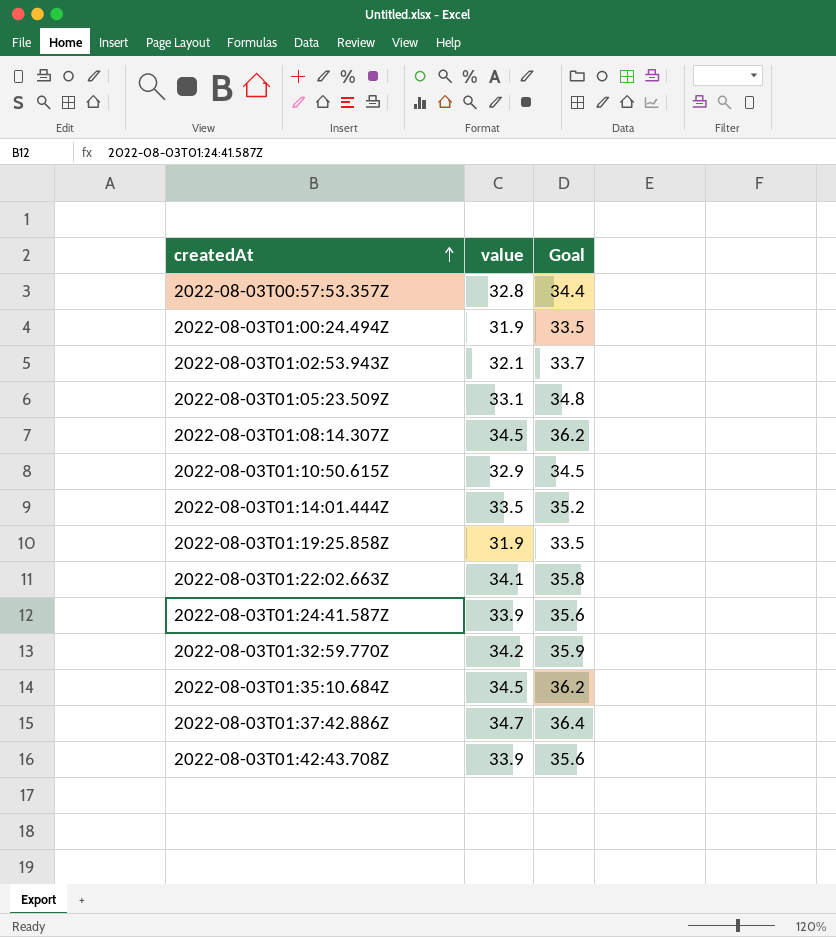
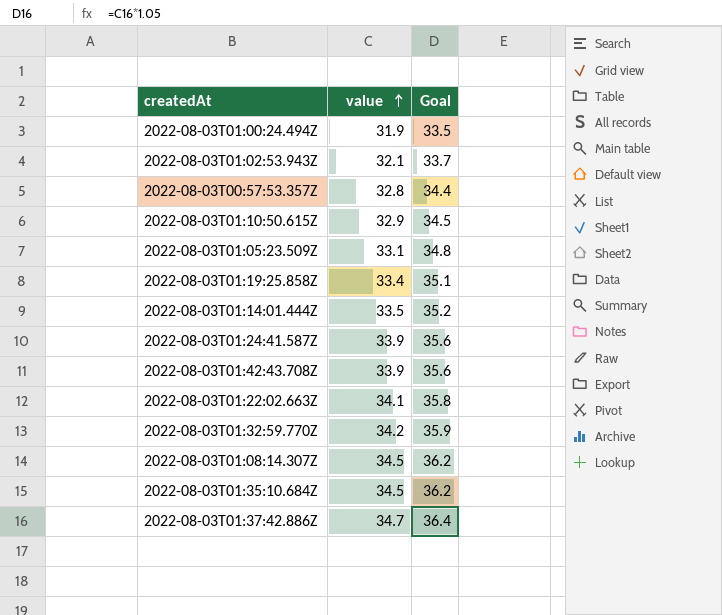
row order: createdAt ascending -> value ascending
2022-08-03T01:19:25.858Z | value: 31.9 -> 33.4
2022-08-03T01:19:25.858Z | Goal: 33.5 -> 35.1

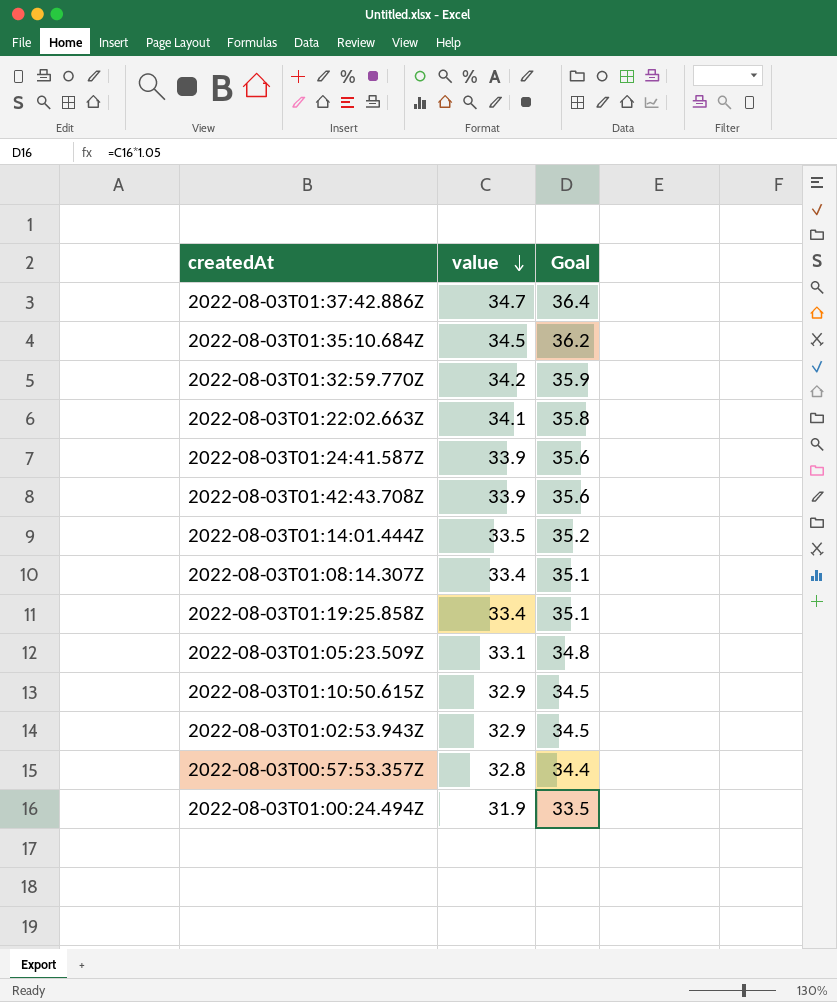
row order: value ascending -> value descending
2022-08-03T01:08:14.307Z | value: 34.5 -> 33.4
2022-08-03T01:08:14.307Z | Goal: 36.2 -> 35.1
2022-08-03T01:02:53.943Z | value: 32.1 -> 32.9
2022-08-03T01:02:53.943Z | Goal: 33.7 -> 34.5

